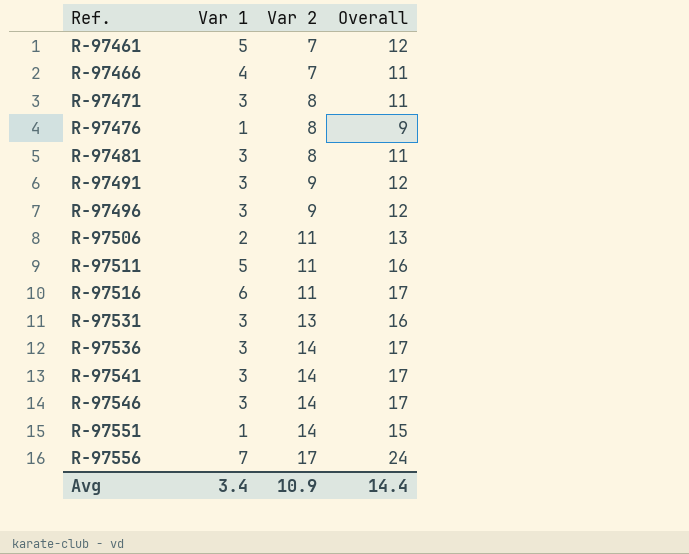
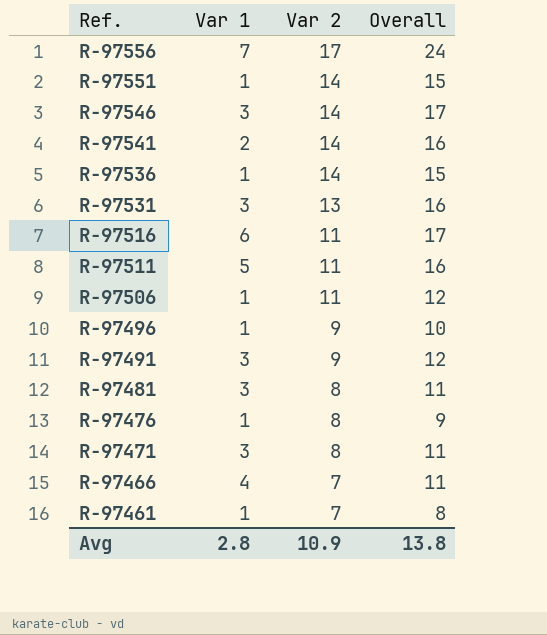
row order: Ref. ascending -> Ref. descending
R-97541 | Var 1: 3 -> 2
R-97541 | Overall: 17 -> 16
R-97536 | Var 1: 3 -> 1
R-97536 | Overall: 17 -> 15
R-97506 | Var 1: 2 -> 1
R-97506 | Overall: 13 -> 12
R-97496 | Var 1: 3 -> 1
R-97496 | Overall: 12 -> 10
R-97461 | Var 1: 5 -> 1
R-97461 | Overall: 12 -> 8
Avg | Var 1: 3.4 -> 2.8
Avg | Overall: 14.4 -> 13.8

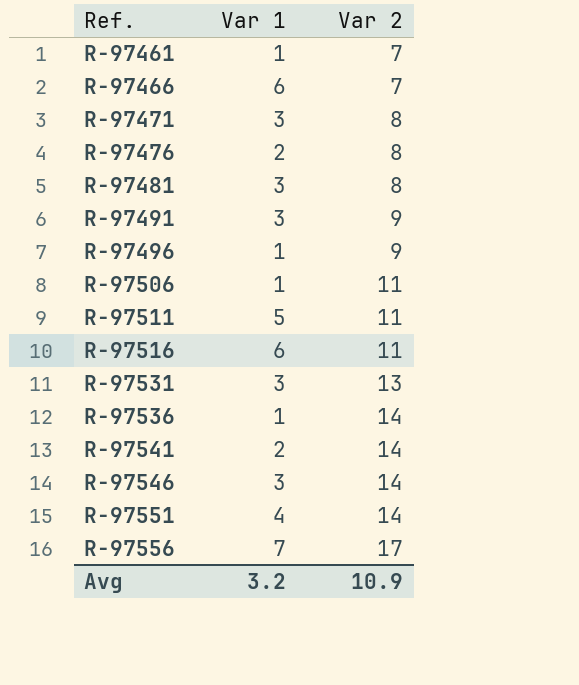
row order: Ref. descending -> Ref. ascending
column Overall | formula: [Var 1] + [Var 2] -> none
R-97466 | Var 1: 4 -> 6
R-97476 | Var 1: 1 -> 2
R-97551 | Var 1: 1 -> 4
Avg | Var 1: 2.8 -> 3.2

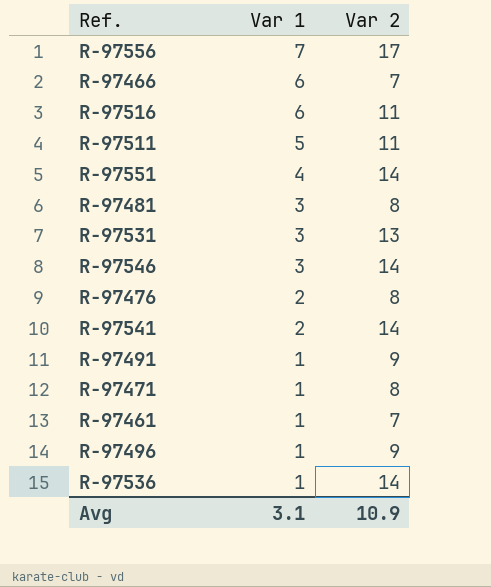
row order: Ref. ascending -> Var 1 descending
row R-97506: 1 | 11 -> none
R-97491 | Var 1: 3 -> 1
R-97471 | Var 1: 3 -> 1
Avg | Var 1: 3.2 -> 3.1

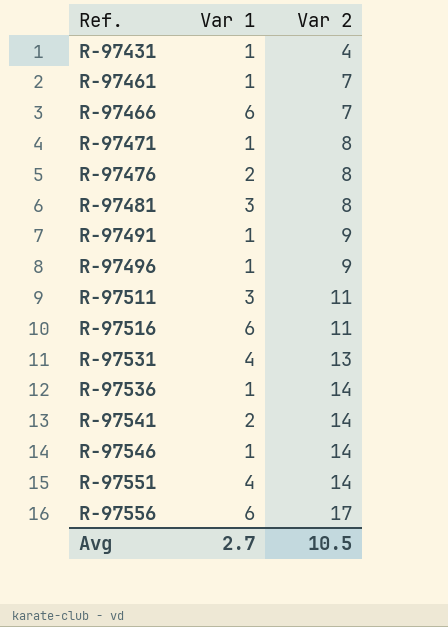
row order: Var 1 descending -> Ref. ascending
row R-97431: none -> 1 | 4
R-97511 | Var 1: 5 -> 3
R-97531 | Var 1: 3 -> 4
R-97546 | Var 1: 3 -> 1
R-97556 | Var 1: 7 -> 6
Avg | Var 1: 3.1 -> 2.7
Avg | Var 2: 10.9 -> 10.5

